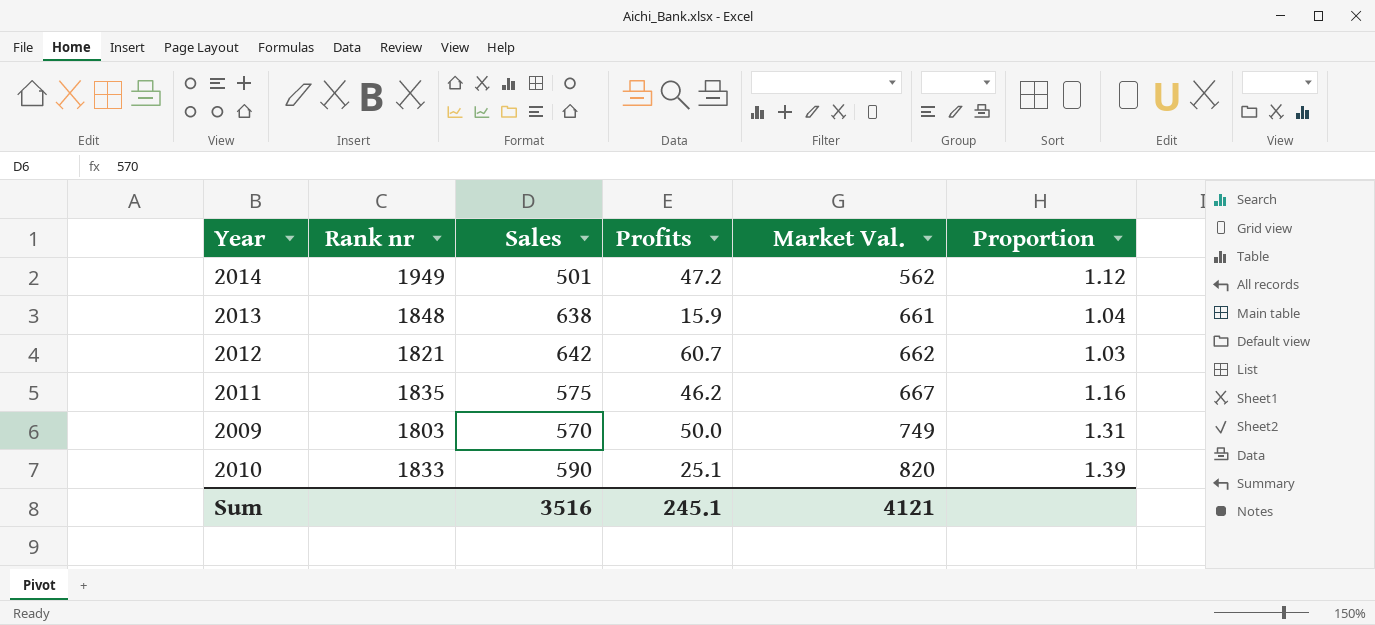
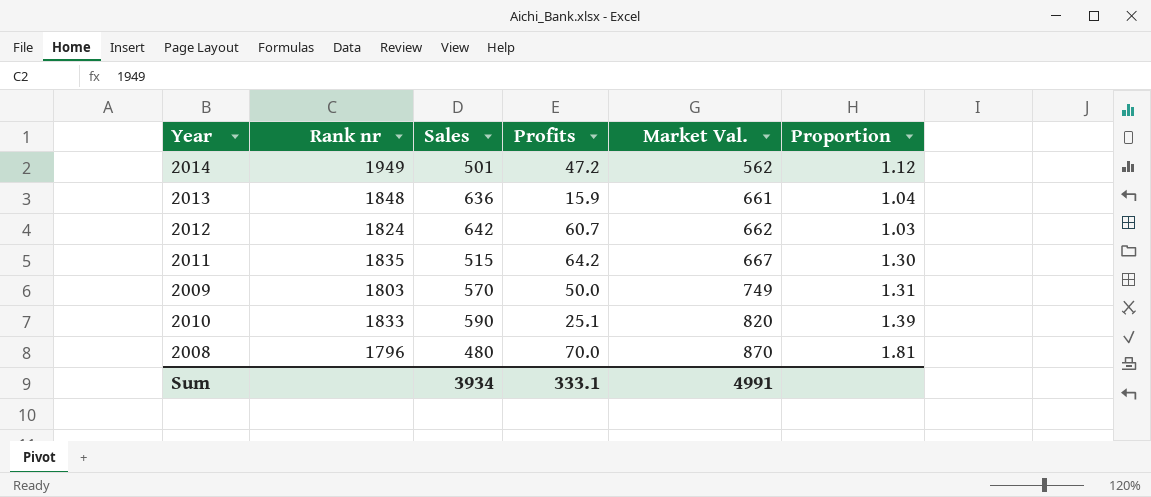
2013 | Sales: 638 -> 636
2012 | Rank nr: 1821 -> 1824
2011 | Sales: 575 -> 515
2011 | Profits: 46.2 -> 64.2
2011 | Proportion: 1.16 -> 1.30
row 2008: none -> 1796 | 480 | 70.0 | 870 | 1.81
Sum | Sales: 3516 -> 3934
Sum | Profits: 245.1 -> 333.1
Sum | Market Val.: 4121 -> 4991

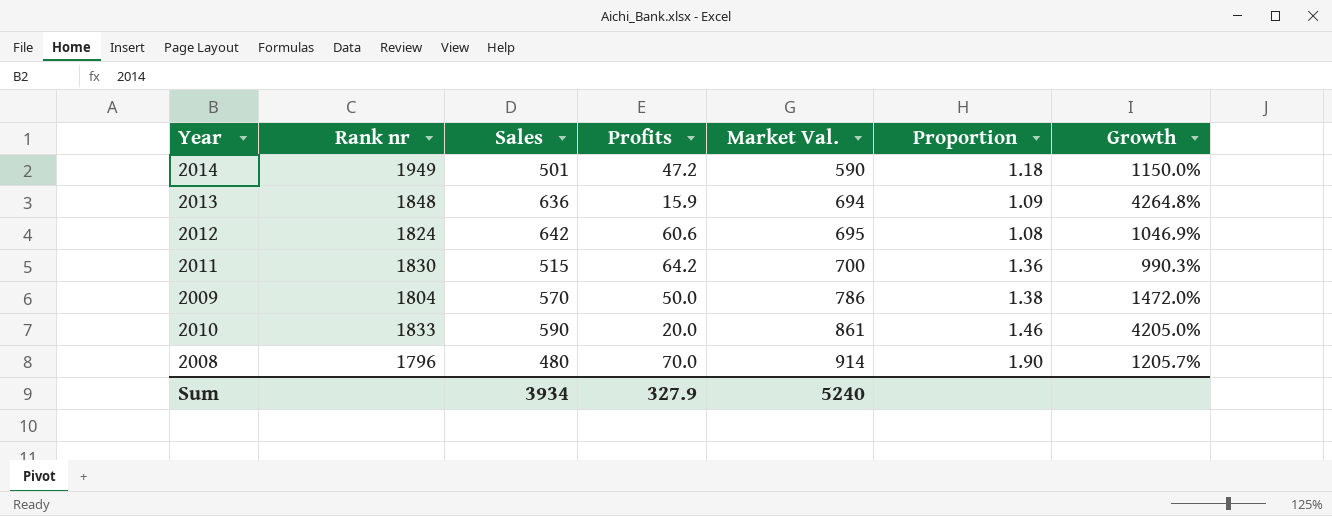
column Growth | formula: none -> ([Market Val.] - [Profits]) / [Profits]
2014 | Market Val.: 562 -> 590
2014 | Proportion: 1.12 -> 1.18
2013 | Market Val.: 661 -> 694
2013 | Proportion: 1.04 -> 1.09
2012 | Profits: 60.7 -> 60.6
2012 | Market Val.: 662 -> 695
2012 | Proportion: 1.03 -> 1.08
2011 | Rank nr: 1835 -> 1830
2011 | Market Val.: 667 -> 700
2011 | Proportion: 1.30 -> 1.36
2009 | Rank nr: 1803 -> 1804
2009 | Market Val.: 749 -> 786
2009 | Proportion: 1.31 -> 1.38
2010 | Profits: 25.1 -> 20.0
2010 | Market Val.: 820 -> 861
2010 | Proportion: 1.39 -> 1.46
2008 | Market Val.: 870 -> 914
2008 | Proportion: 1.81 -> 1.90
Sum | Profits: 333.1 -> 327.9
Sum | Market Val.: 4991 -> 5240

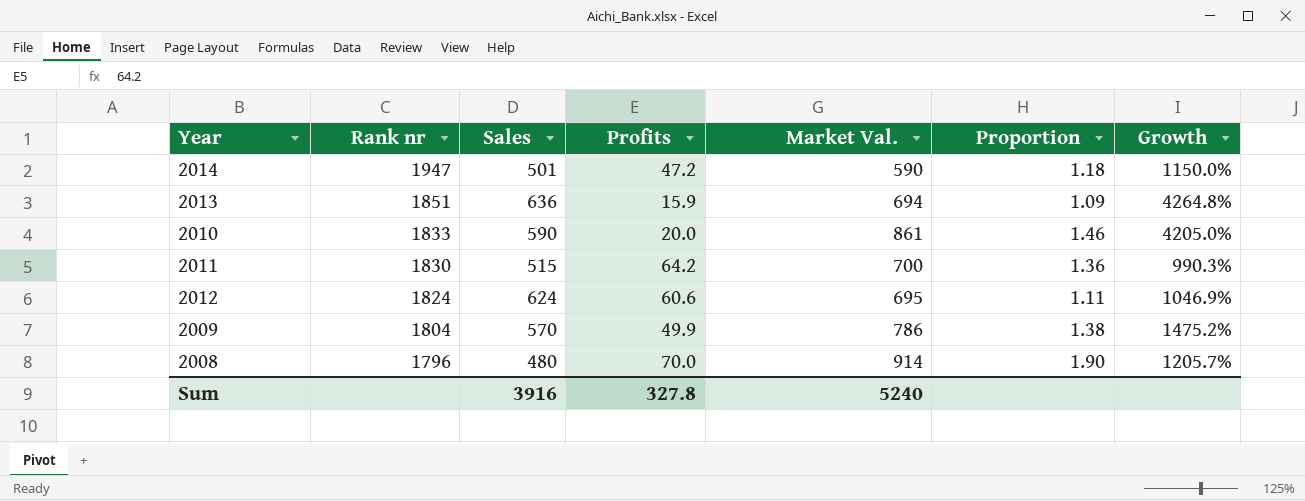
row order: Market Val. ascending -> Rank nr descending
2014 | Rank nr: 1949 -> 1947
2013 | Rank nr: 1848 -> 1851
2012 | Sales: 642 -> 624
2012 | Proportion: 1.08 -> 1.11
2009 | Profits: 50.0 -> 49.9
2009 | Growth: 1472.0% -> 1475.2%
Sum | Sales: 3934 -> 3916
Sum | Profits: 327.9 -> 327.8

